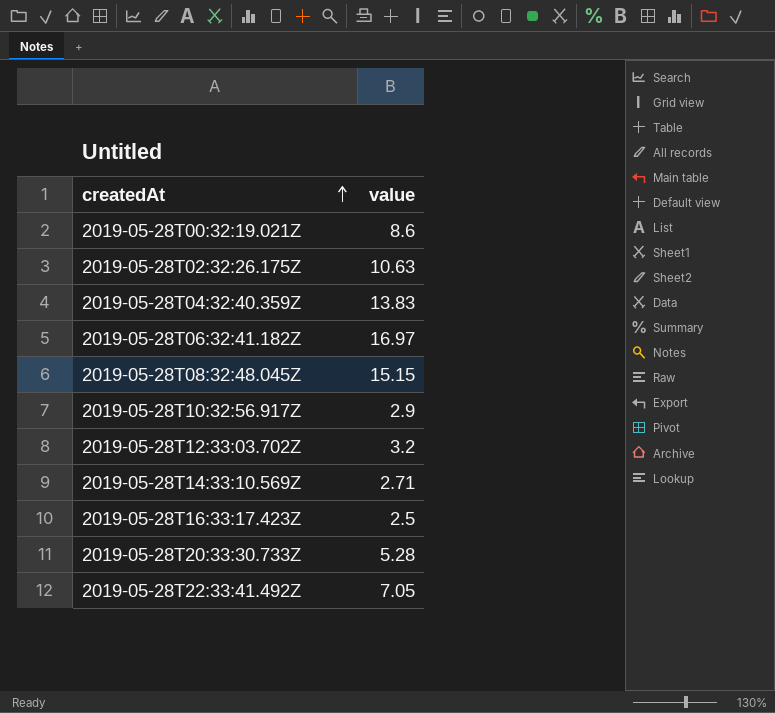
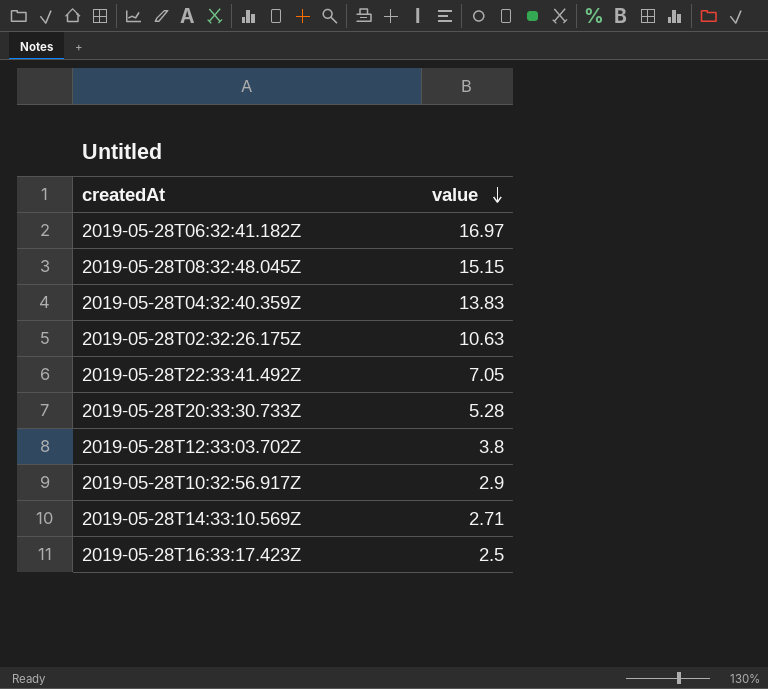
row order: createdAt ascending -> value descending
row 2019-05-28T00:32:19.021Z: 8.6 -> none
2019-05-28T12:33:03.702Z | value: 3.2 -> 3.8

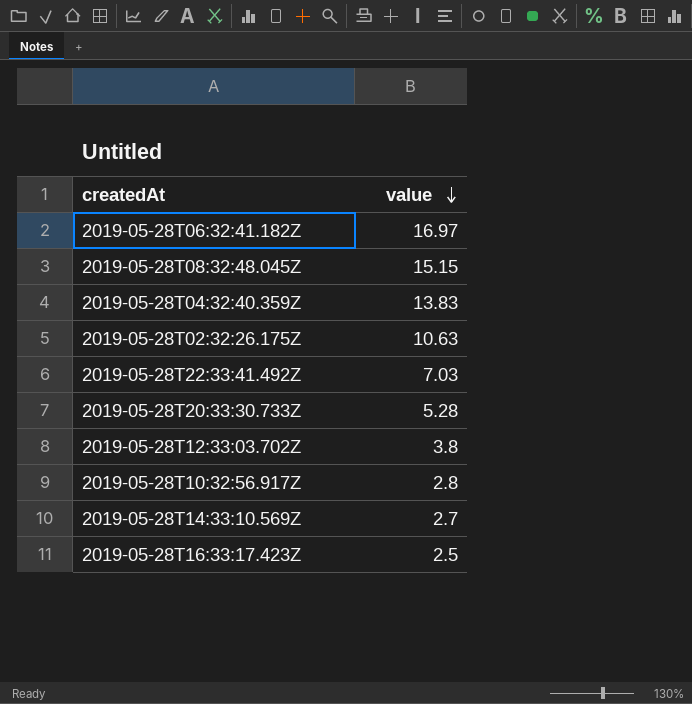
2019-05-28T22:33:41.492Z | value: 7.05 -> 7.03
2019-05-28T10:32:56.917Z | value: 2.9 -> 2.8
2019-05-28T14:33:10.569Z | value: 2.71 -> 2.7

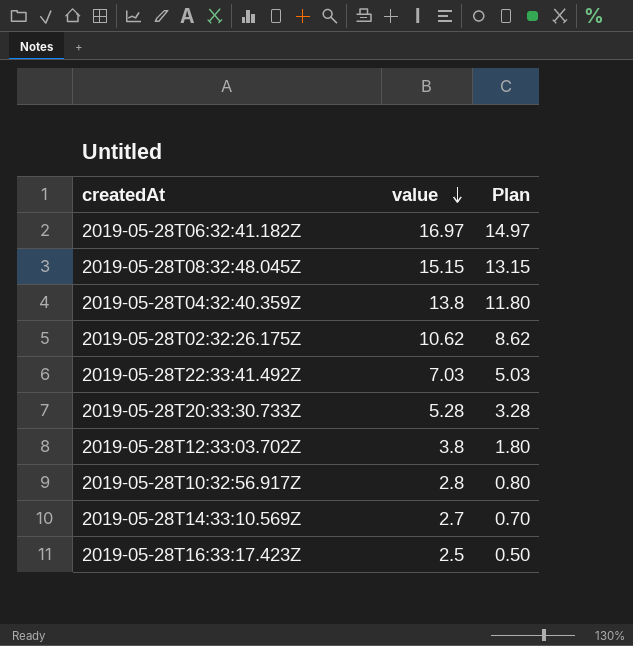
column Plan | formula: none -> [value] - 2
2019-05-28T04:32:40.359Z | value: 13.83 -> 13.8
2019-05-28T02:32:26.175Z | value: 10.63 -> 10.62

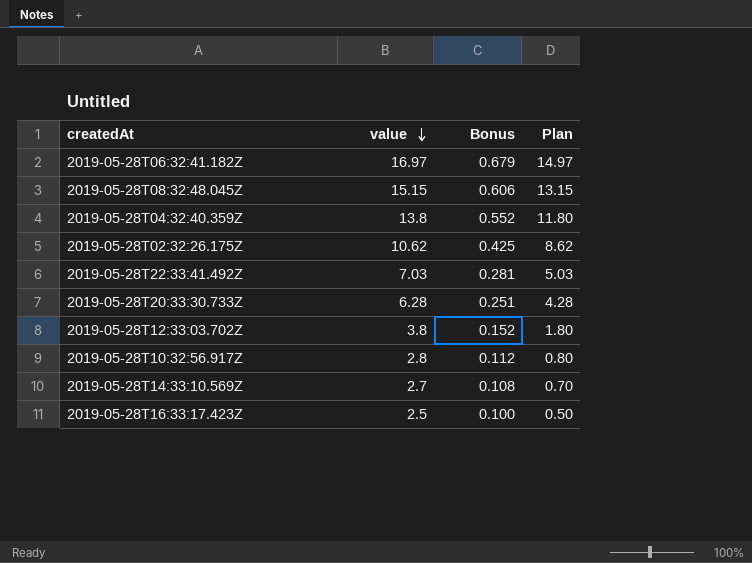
column Bonus | formula: none -> [value] * 0.04
2019-05-28T20:33:30.733Z | value: 5.28 -> 6.28
2019-05-28T20:33:30.733Z | Plan: 3.28 -> 4.28

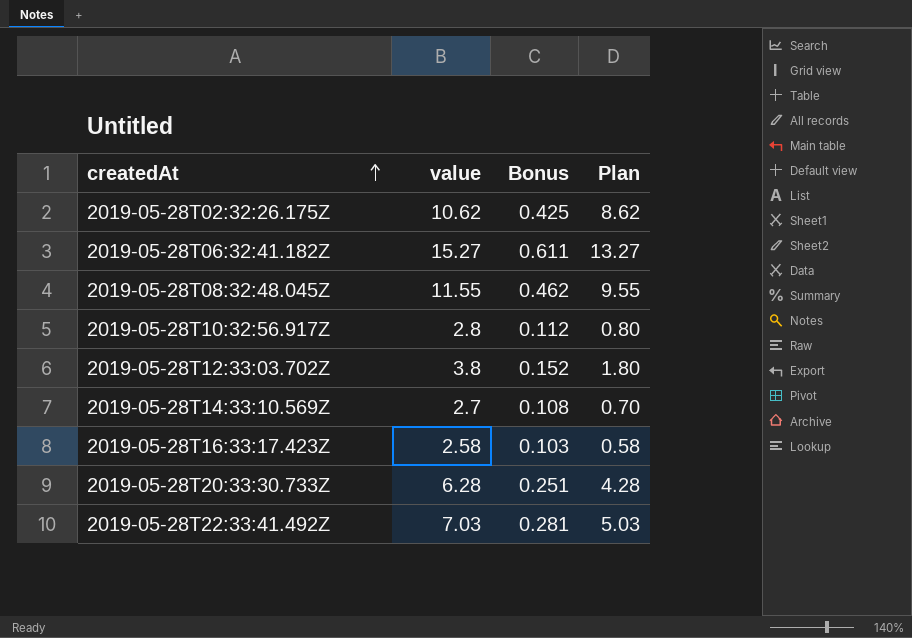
row order: value descending -> createdAt ascending
row 2019-05-28T04:32:40.359Z: 13.8 | 0.552 | 11.80 -> none
2019-05-28T06:32:41.182Z | value: 16.97 -> 15.27
2019-05-28T06:32:41.182Z | Bonus: 0.679 -> 0.611
2019-05-28T06:32:41.182Z | Plan: 14.97 -> 13.27
2019-05-28T08:32:48.045Z | value: 15.15 -> 11.55
2019-05-28T08:32:48.045Z | Bonus: 0.606 -> 0.462
2019-05-28T08:32:48.045Z | Plan: 13.15 -> 9.55
2019-05-28T16:33:17.423Z | value: 2.5 -> 2.58
2019-05-28T16:33:17.423Z | Bonus: 0.100 -> 0.103
2019-05-28T16:33:17.423Z | Plan: 0.50 -> 0.58

